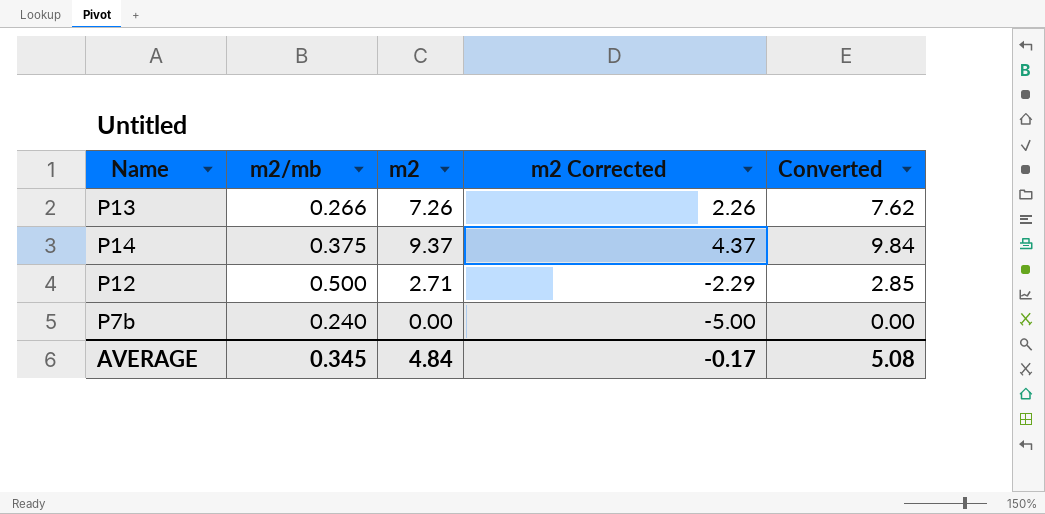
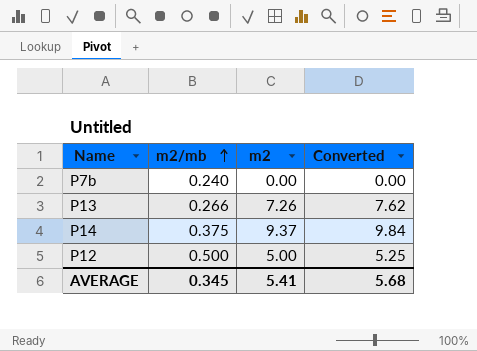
row order: none -> m2/mb ascending
column m2 Corrected | formula: [m2] - 5 -> none
P12 | m2: 2.71 -> 5.00
P12 | Converted: 2.85 -> 5.25
AVERAGE | m2: 4.84 -> 5.41
AVERAGE | Converted: 5.08 -> 5.68

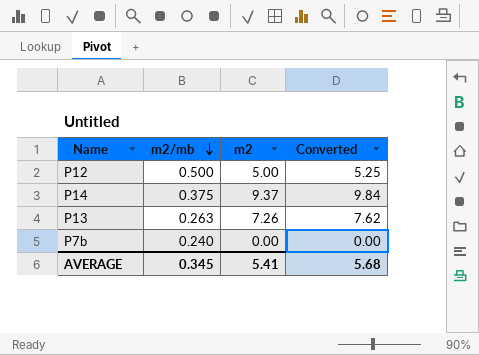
row order: m2/mb ascending -> m2/mb descending
P13 | m2/mb: 0.266 -> 0.263

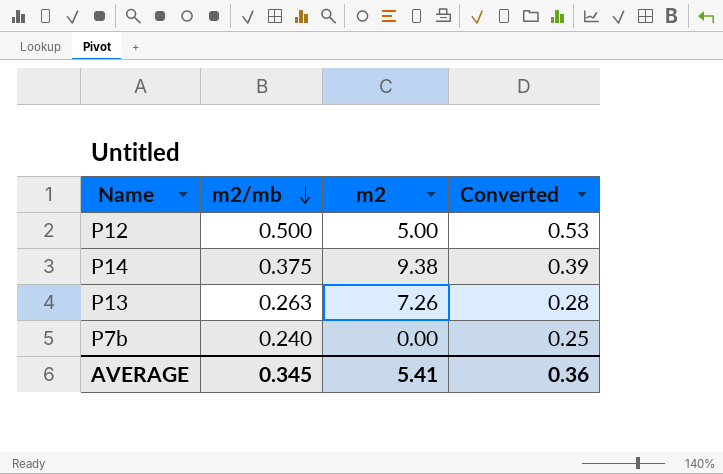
column Converted | formula: [m2] * 1.05 -> [m2/mb] * 1.05
P14 | m2: 9.37 -> 9.38
AVERAGE | Converted: 5.68 -> 0.36

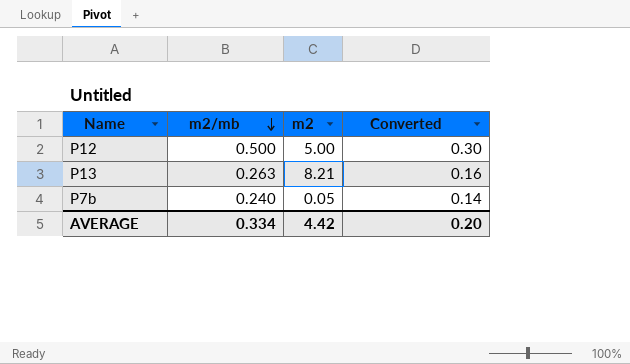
column Converted | formula: [m2/mb] * 1.05 -> [m2/mb] * 0.6
row P14: 0.375 | 9.38 | 0.39 -> none
P13 | m2: 7.26 -> 8.21
P7b | m2: 0.00 -> 0.05
AVERAGE | m2/mb: 0.345 -> 0.334
AVERAGE | m2: 5.41 -> 4.42
AVERAGE | Converted: 0.36 -> 0.20

